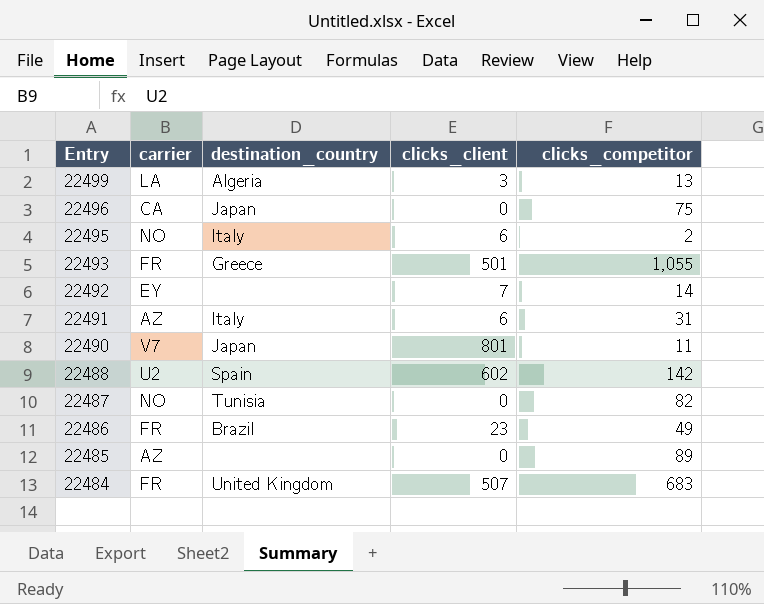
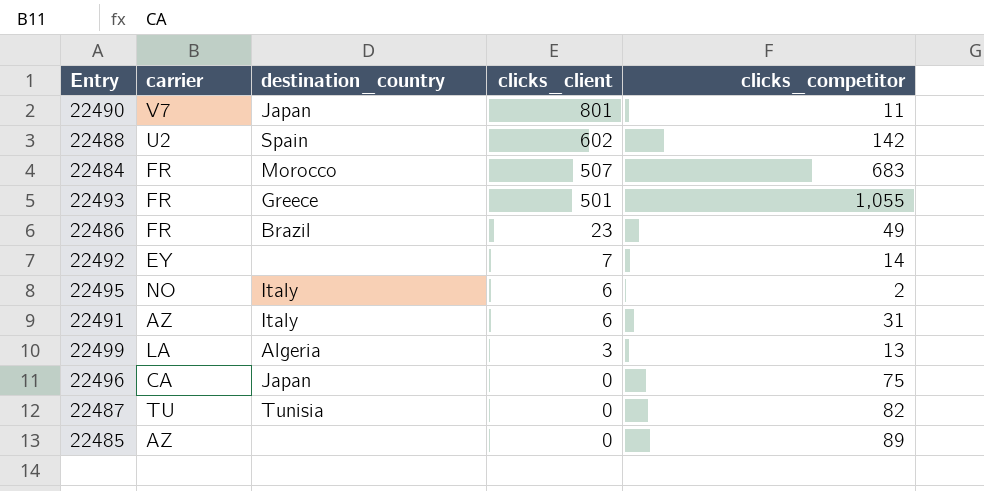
row order: Entry descending -> clicks_client descending
22484 | destination_country: United Kingdom -> Morocco
22487 | carrier: NO -> TU

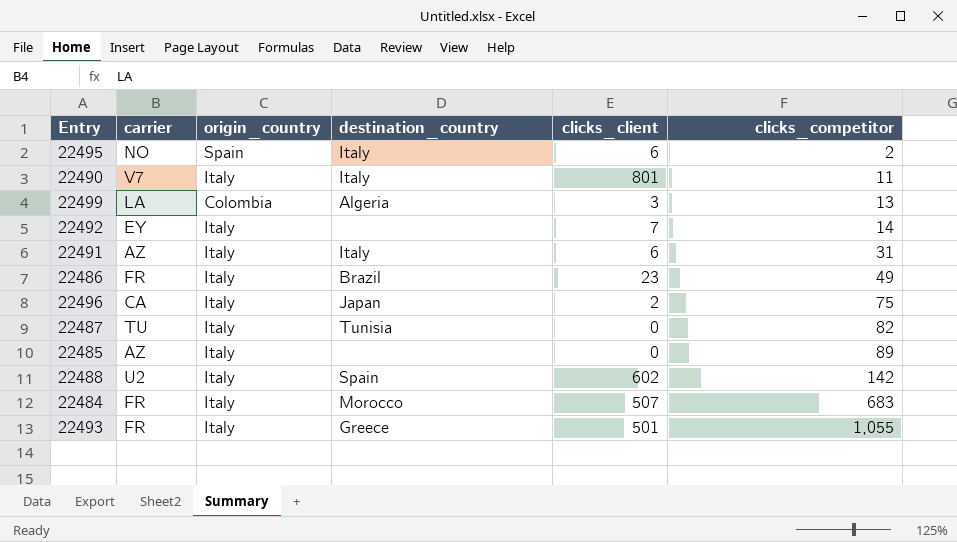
row order: clicks_client descending -> clicks_competitor ascending
column origin_country | position: none -> 3
22490 | destination_country: Japan -> Italy
22496 | clicks_client: 0 -> 2

